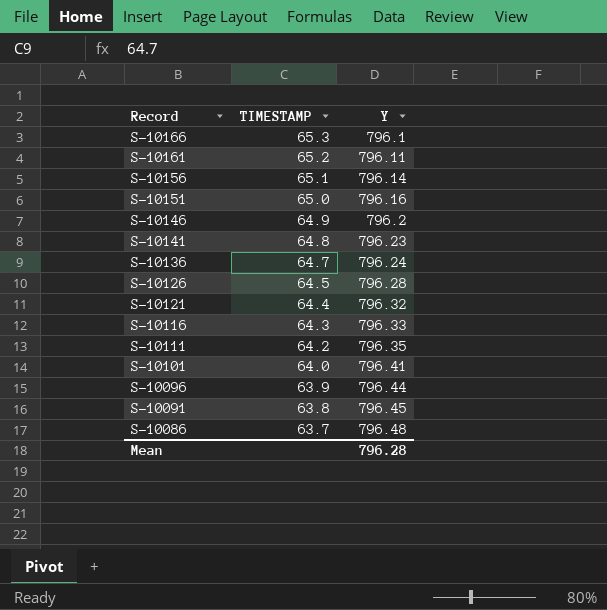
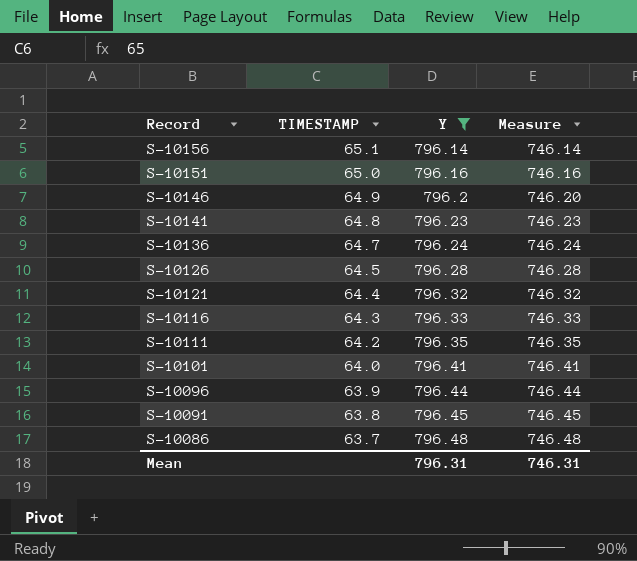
filter: none -> Y >= 796.14
column Measure | formula: none -> [Y] - 50
Mean | Y: 796.28 -> 796.31

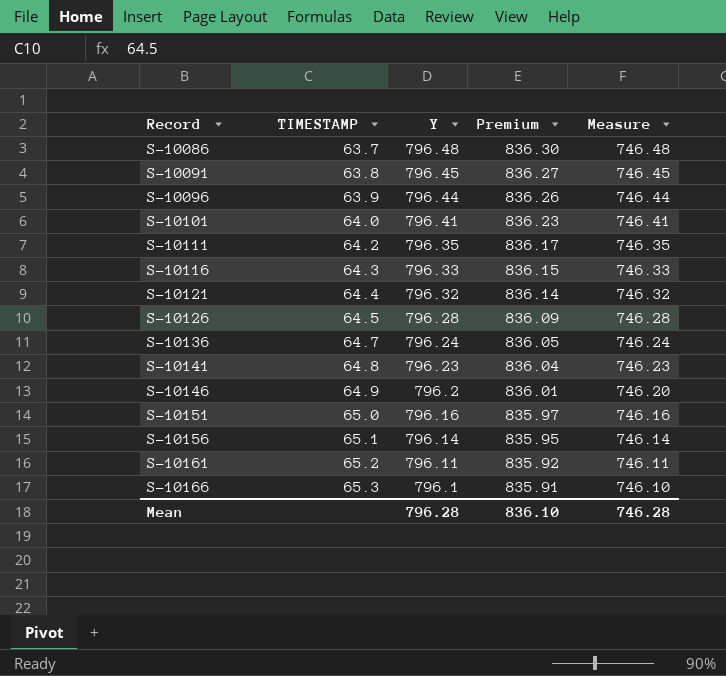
filter: Y >= 796.14 -> none
row order: Record descending -> Record ascending
column Premium | formula: none -> [Y] * 1.05
Mean | Y: 796.31 -> 796.28
Mean | Measure: 746.31 -> 746.28

